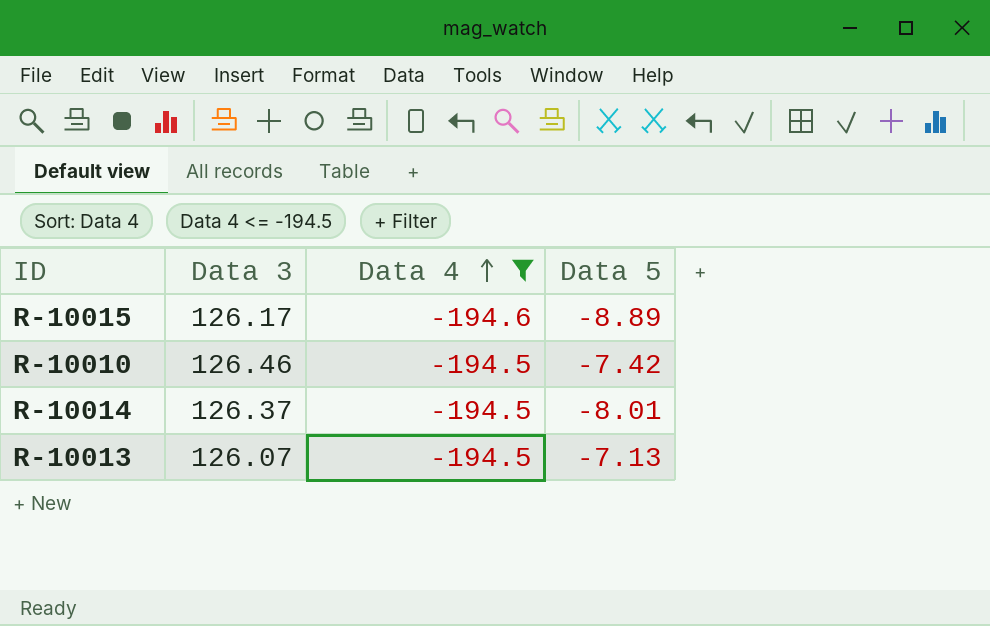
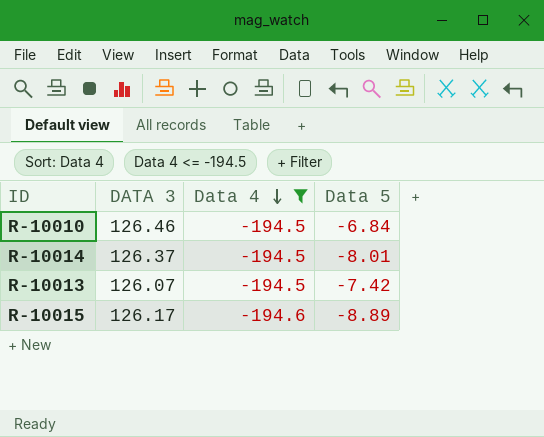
row order: Data 4 ascending -> Data 4 descending
column name: Data 3 -> DATA 3
R-10010 | Data 5: -7.42 -> -6.84
R-10013 | Data 5: -7.13 -> -7.42

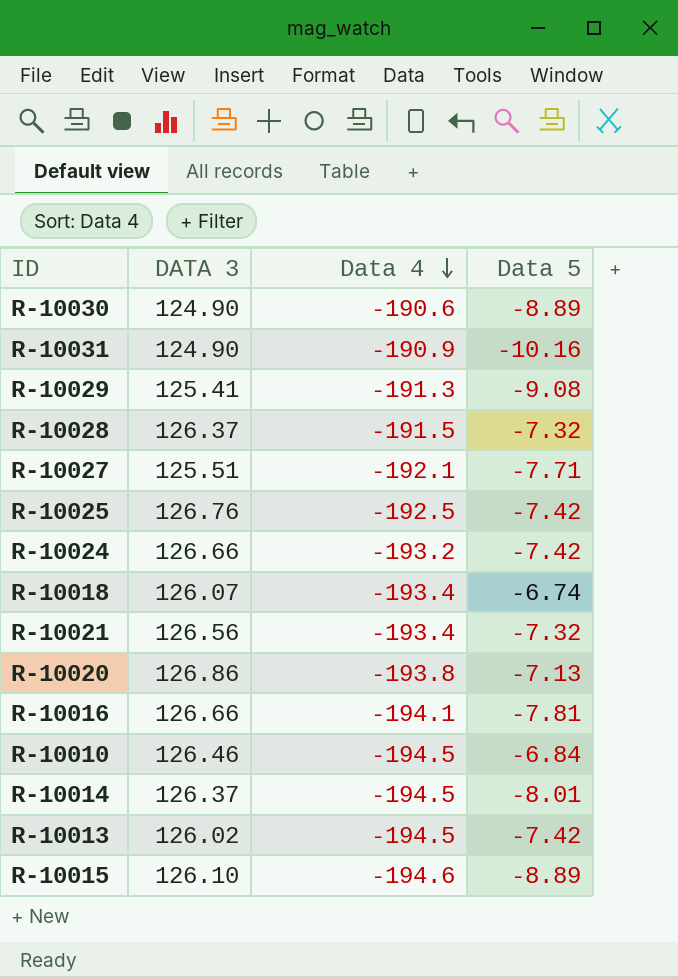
filter: Data 4 <= -194.5 -> none
R-10013 | DATA 3: 126.07 -> 126.02
R-10015 | DATA 3: 126.17 -> 126.10

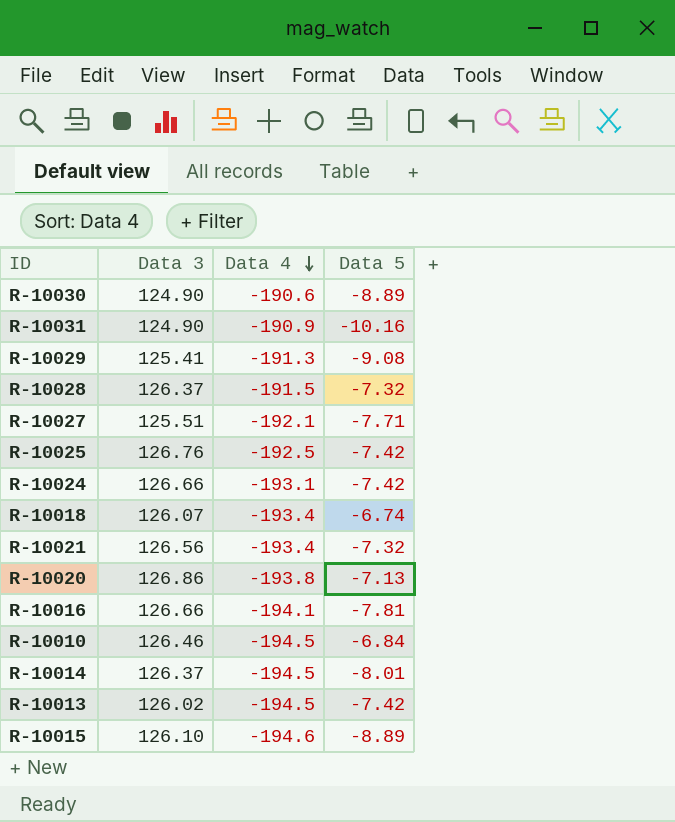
column name: DATA 3 -> Data 3
R-10024 | Data 4: -193.2 -> -193.1

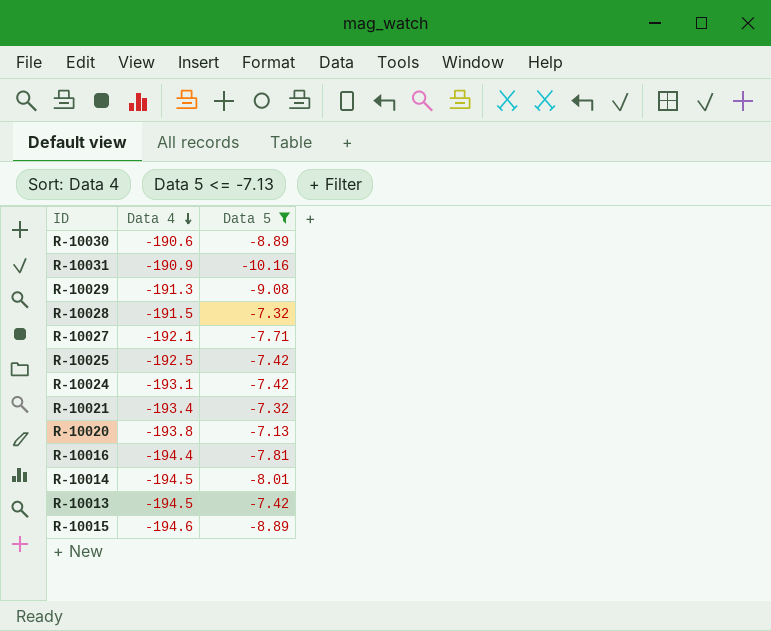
filter: none -> Data 5 <= -7.13
column Data 3 | position: 2 -> none
R-10016 | Data 4: -194.1 -> -194.4

